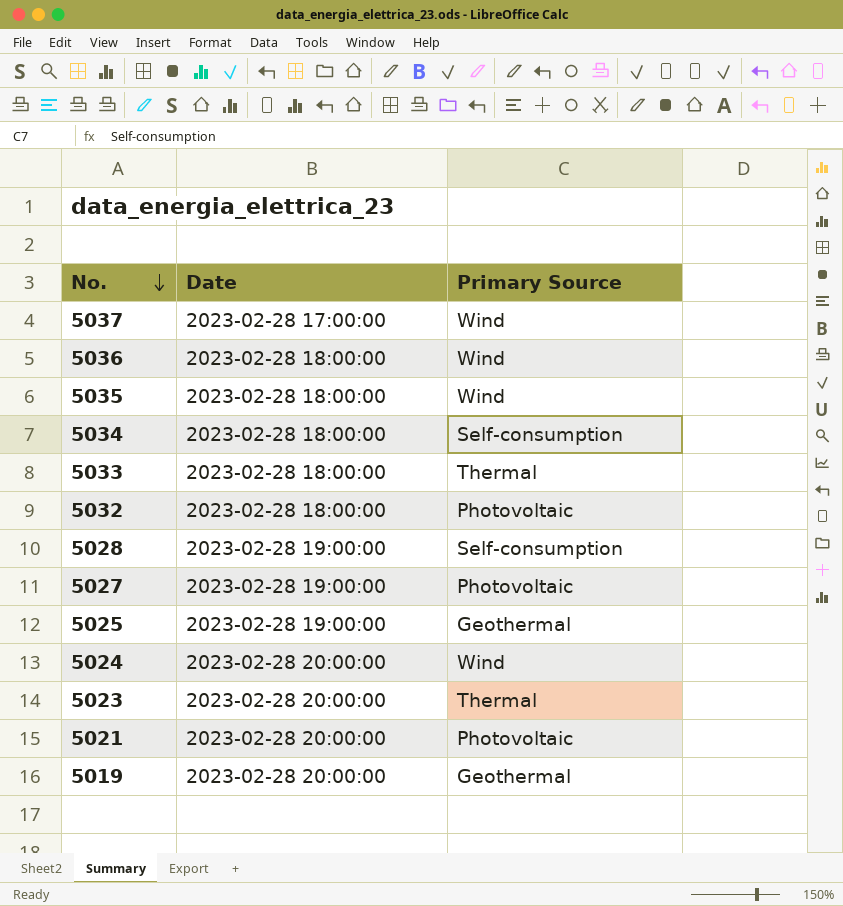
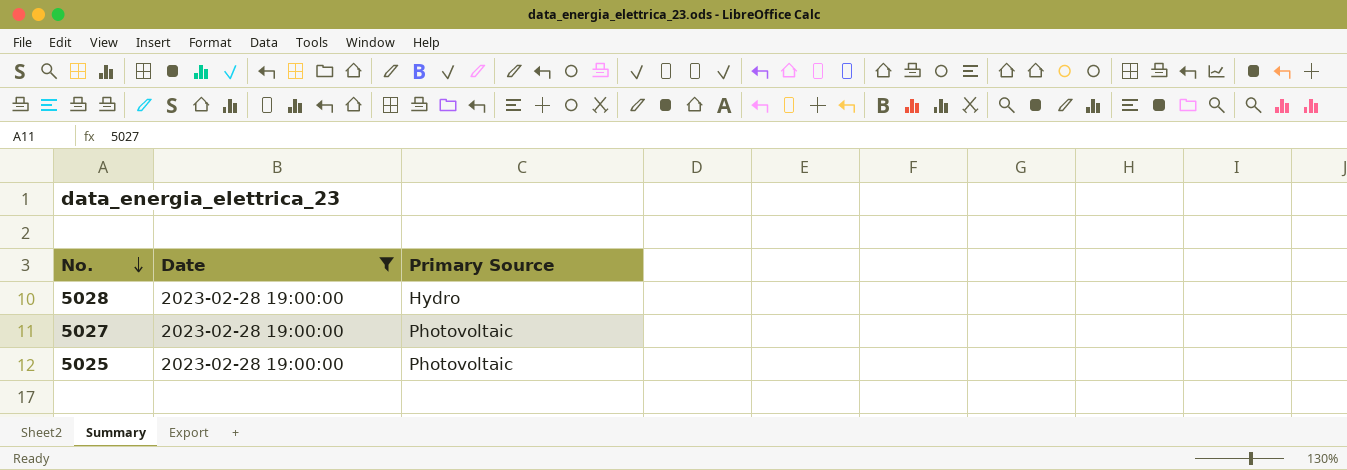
filter: none -> Date = 2023-02-28 19:00:00
5028 | Primary Source: Self-consumption -> Hydro
5025 | Primary Source: Geothermal -> Photovoltaic

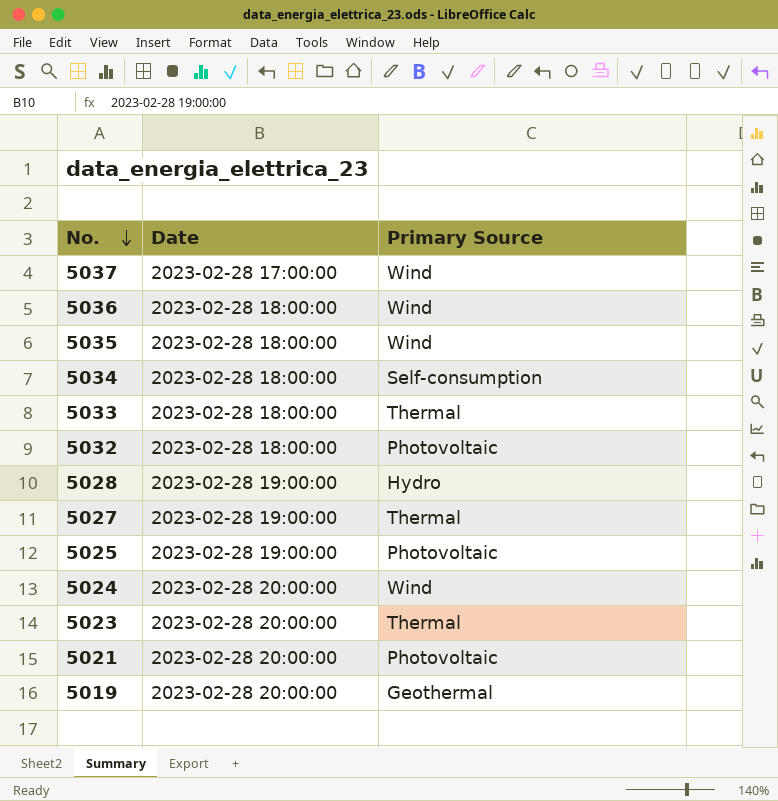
filter: Date = 2023-02-28 19:00:00 -> none
5027 | Primary Source: Photovoltaic -> Thermal

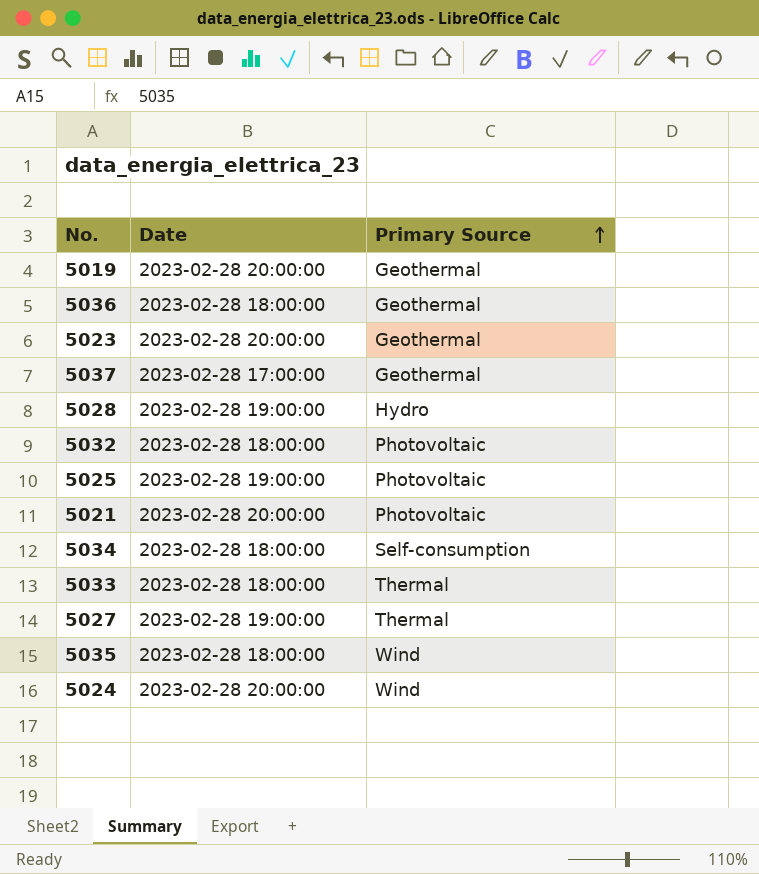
row order: No. descending -> Primary Source ascending
5036 | Primary Source: Wind -> Geothermal
5023 | Primary Source: Thermal -> Geothermal
5037 | Primary Source: Wind -> Geothermal

